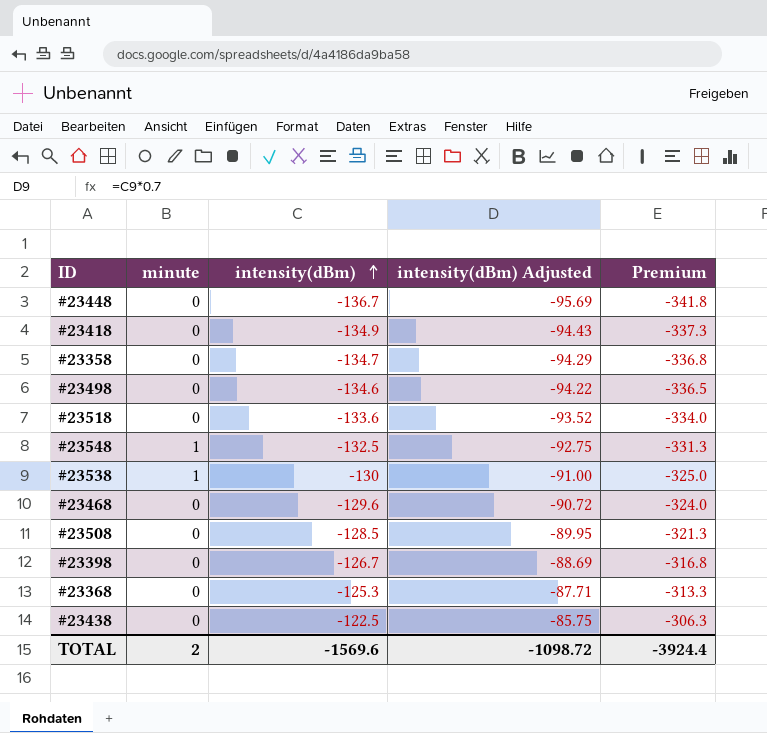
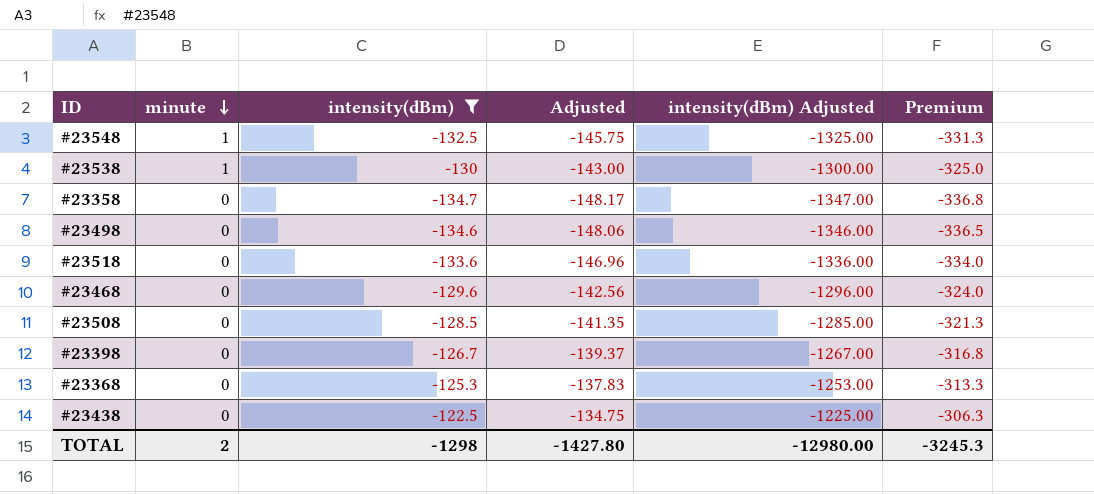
filter: none -> intensity(dBm) >= -134.7
row order: intensity(dBm) ascending -> minute descending
column Adjusted | formula: none -> [intensity(dBm)] * 1.1
column intensity(dBm) Adjusted | formula: [intensity(dBm)] * 0.7 -> [intensity(dBm)] * 10
TOTAL | intensity(dBm): -1569.6 -> -1298
TOTAL | intensity(dBm) Adjusted: -1098.72 -> -12980.00
TOTAL | Premium: -3924.4 -> -3245.3

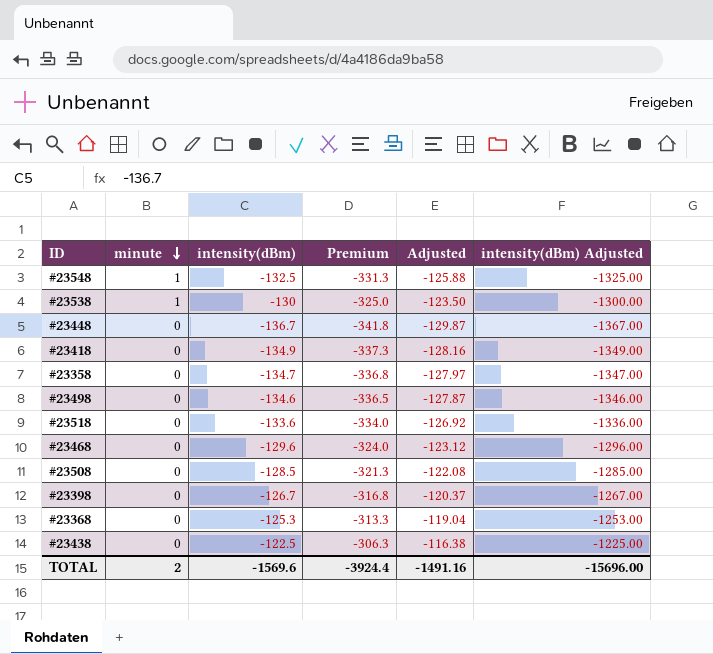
filter: intensity(dBm) >= -134.7 -> none
column Premium | position: 6 -> 4
column Adjusted | formula: [intensity(dBm)] * 1.1 -> [intensity(dBm)] * 0.95
TOTAL | intensity(dBm): -1298 -> -1569.6
TOTAL | Premium: -3245.3 -> -3924.4
TOTAL | Adjusted: -1427.80 -> -1491.16
TOTAL | intensity(dBm) Adjusted: -12980.00 -> -15696.00

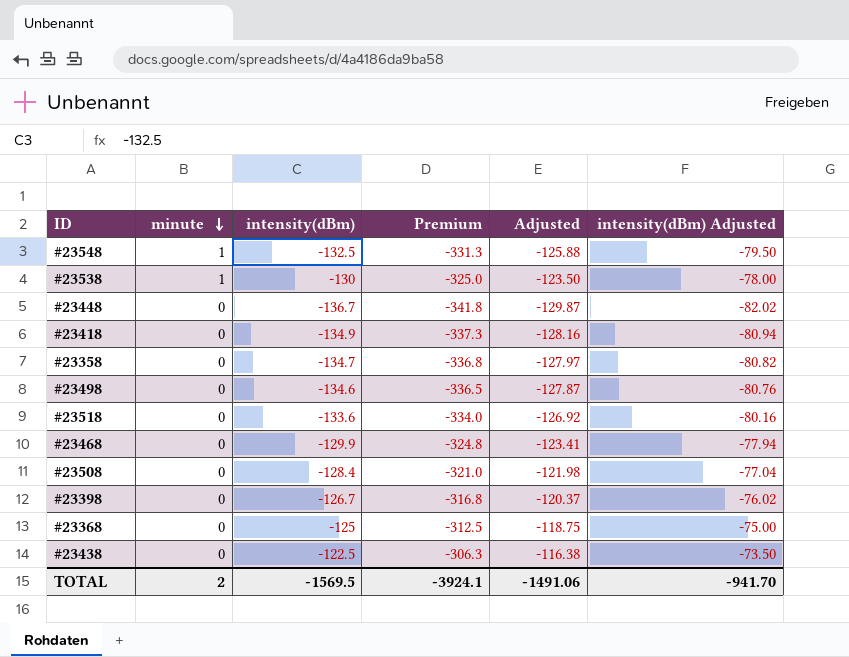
column intensity(dBm) Adjusted | formula: [intensity(dBm)] * 10 -> [intensity(dBm)] * 0.6
#23468 | intensity(dBm): -129.6 -> -129.9
#23468 | Premium: -324.0 -> -324.8
#23468 | Adjusted: -123.12 -> -123.41
#23508 | intensity(dBm): -128.5 -> -128.4
#23508 | Premium: -321.3 -> -321.0
#23508 | Adjusted: -122.08 -> -121.98
#23368 | intensity(dBm): -125.3 -> -125
#23368 | Premium: -313.3 -> -312.5
#23368 | Adjusted: -119.04 -> -118.75
TOTAL | intensity(dBm): -1569.6 -> -1569.5
TOTAL | Premium: -3924.4 -> -3924.1
TOTAL | Adjusted: -1491.16 -> -1491.06
TOTAL | intensity(dBm) Adjusted: -15696.00 -> -941.70

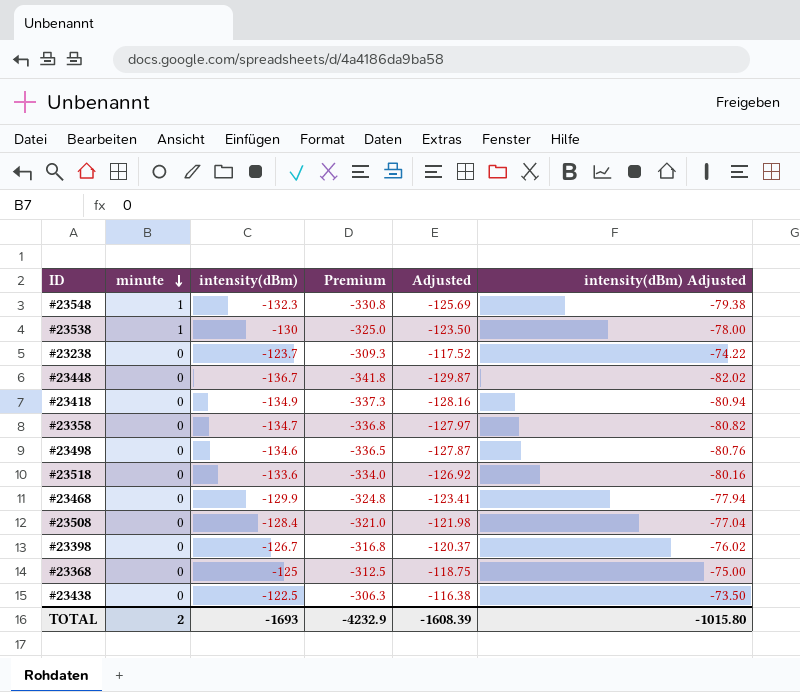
#23548 | intensity(dBm): -132.5 -> -132.3
#23548 | Premium: -331.3 -> -330.8
#23548 | Adjusted: -125.88 -> -125.69
#23548 | intensity(dBm) Adjusted: -79.50 -> -79.38
row #23238: none -> 0 | -123.7 | -309.3 | -117.52 | -74.22
TOTAL | intensity(dBm): -1569.5 -> -1693
TOTAL | Premium: -3924.1 -> -4232.9
TOTAL | Adjusted: -1491.06 -> -1608.39
TOTAL | intensity(dBm) Adjusted: -941.70 -> -1015.80

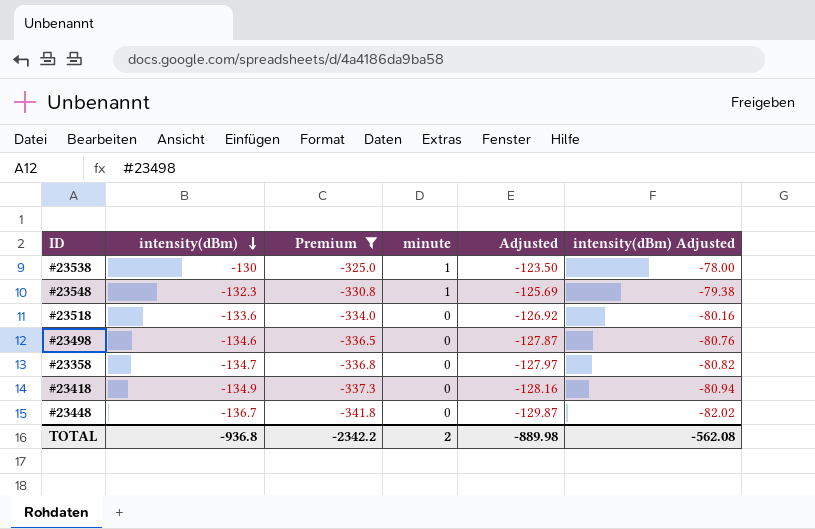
filter: none -> Premium <= -325.0
row order: minute descending -> intensity(dBm) descending
column minute | position: 2 -> 4
TOTAL | intensity(dBm): -1693 -> -936.8
TOTAL | Premium: -4232.9 -> -2342.2
TOTAL | Adjusted: -1608.39 -> -889.98
TOTAL | intensity(dBm) Adjusted: -1015.80 -> -562.08

